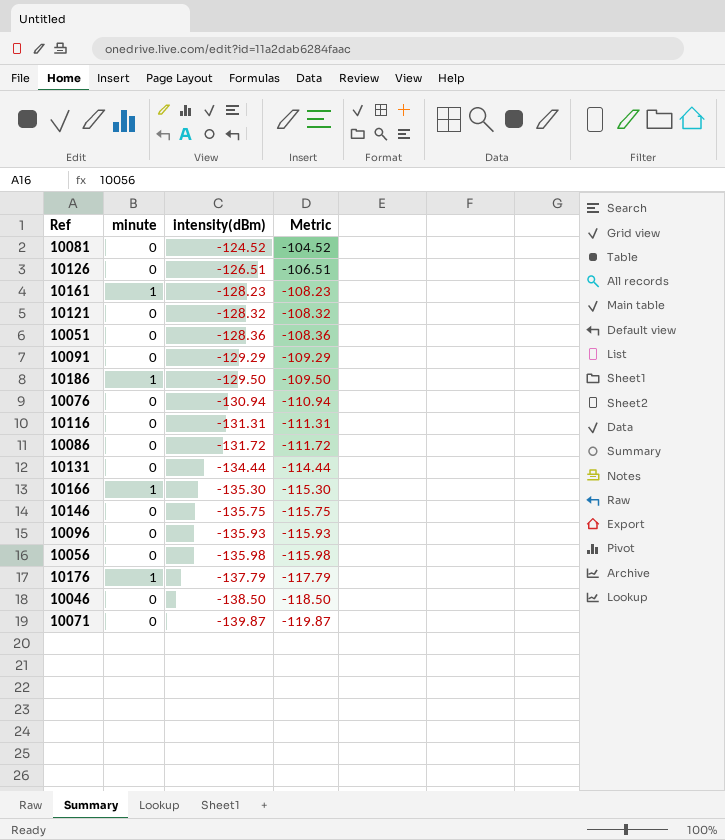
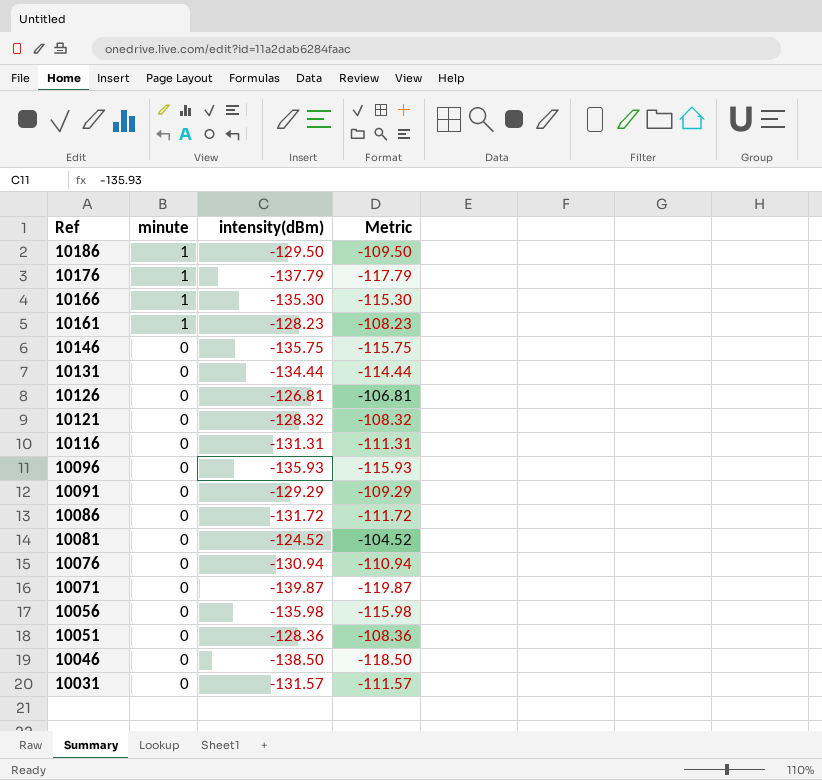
row order: intensity(dBm) descending -> Ref descending
10126 | intensity(dBm): -126.51 -> -126.81
10126 | Metric: -106.51 -> -106.81
row 10031: none -> 0 | -131.57 | -111.57

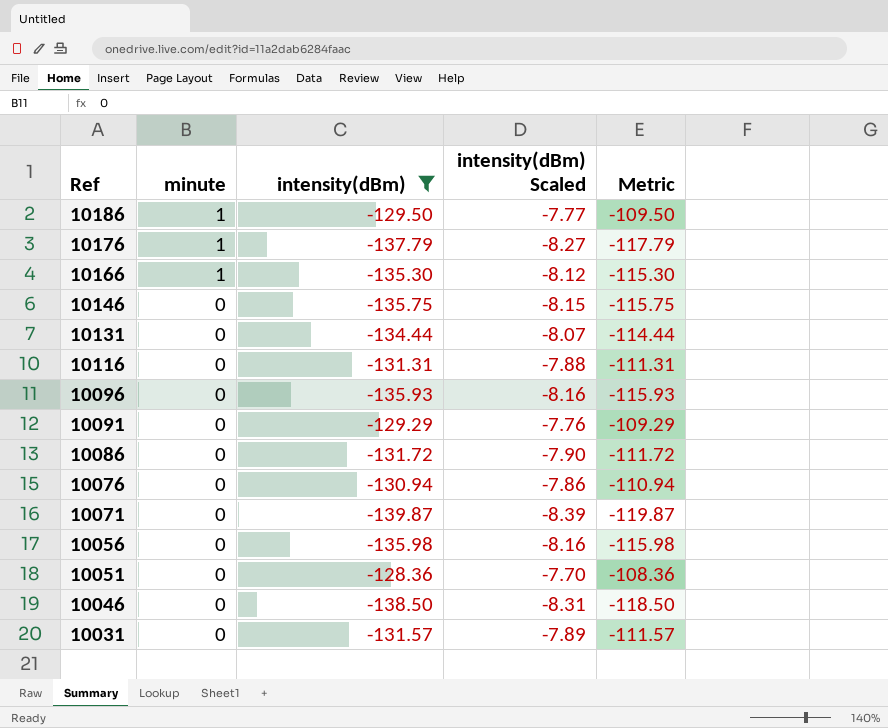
filter: none -> intensity(dBm) <= -128.36
column intensity(dBm) Scaled | formula: none -> [intensity(dBm)] * 0.06

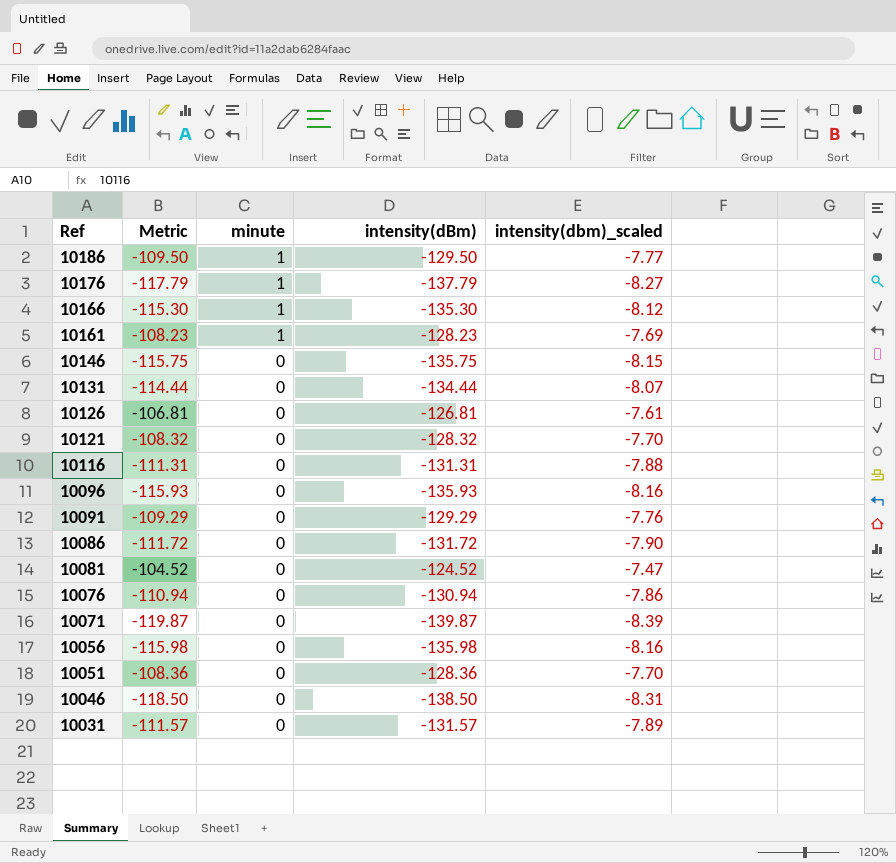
filter: intensity(dBm) <= -128.36 -> none
column Metric | position: 5 -> 2
column name: intensity(dBm) Scaled -> intensity(dbm)_scaled

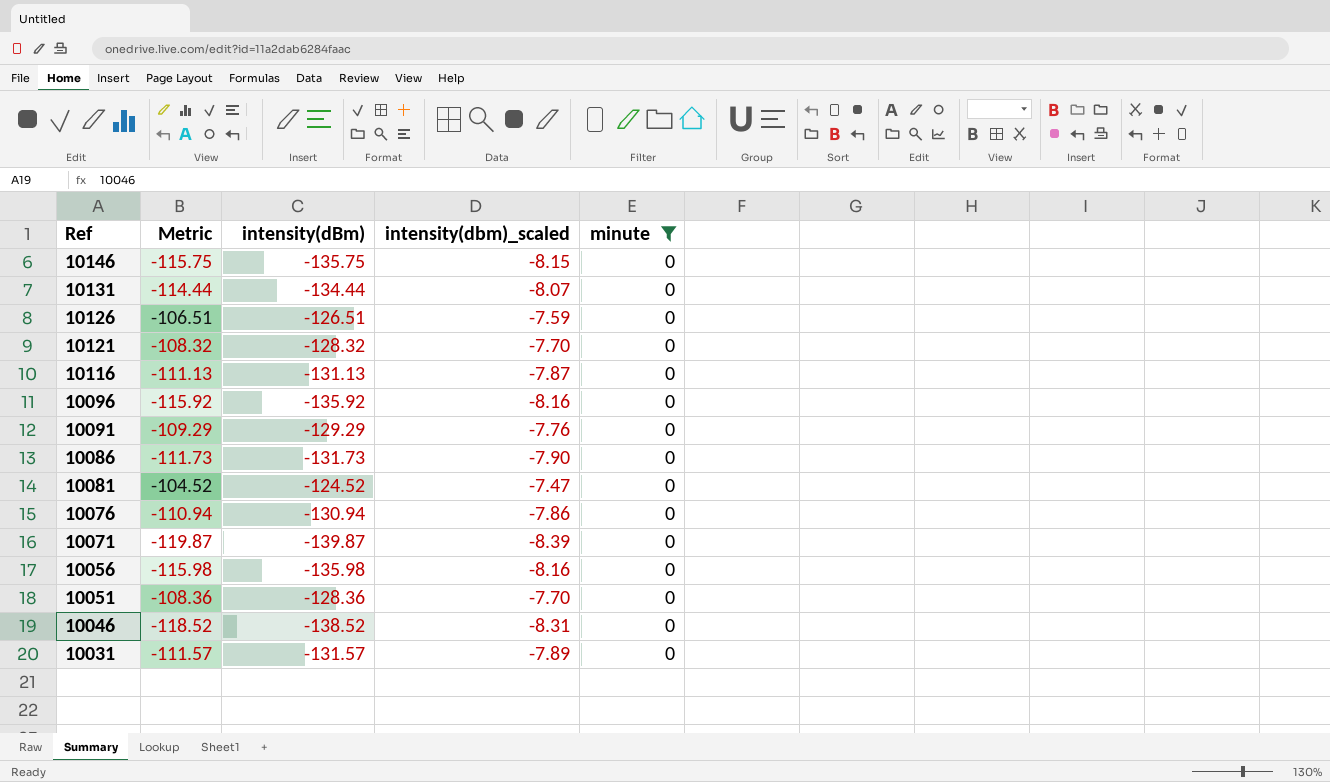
filter: none -> minute = 0
column minute | position: 3 -> 5
10126 | Metric: -106.81 -> -106.51
10126 | intensity(dBm): -126.81 -> -126.51
10126 | intensity(dbm)_scaled: -7.61 -> -7.59
10116 | Metric: -111.31 -> -111.13
10116 | intensity(dBm): -131.31 -> -131.13
10116 | intensity(dbm)_scaled: -7.88 -> -7.87
10096 | Metric: -115.93 -> -115.92
10096 | intensity(dBm): -135.93 -> -135.92
10086 | Metric: -111.72 -> -111.73
10086 | intensity(dBm): -131.72 -> -131.73
10046 | Metric: -118.50 -> -118.52
10046 | intensity(dBm): -138.50 -> -138.52

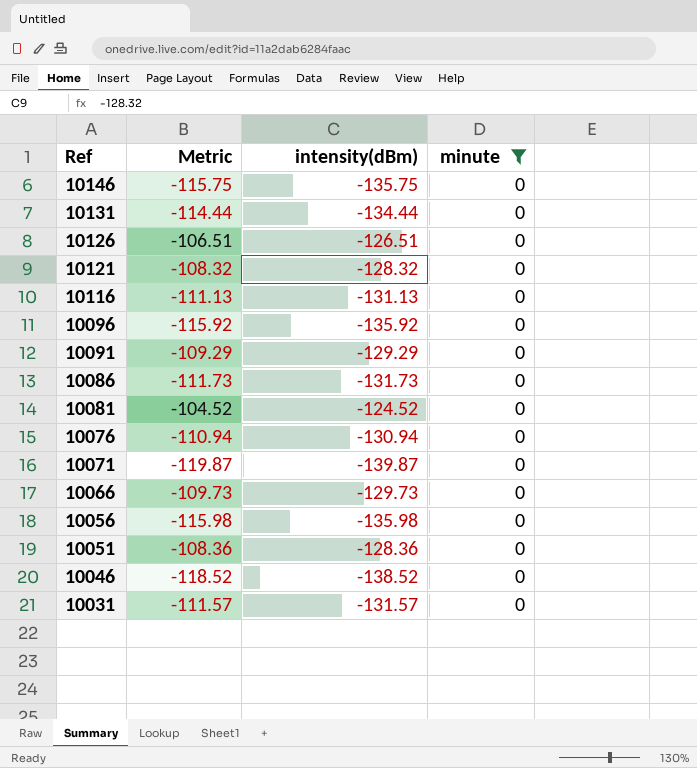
column intensity(dbm)_scaled | formula: [intensity(dBm)] * 0.06 -> none
row 10066: none -> -109.73 | -129.73 | 0

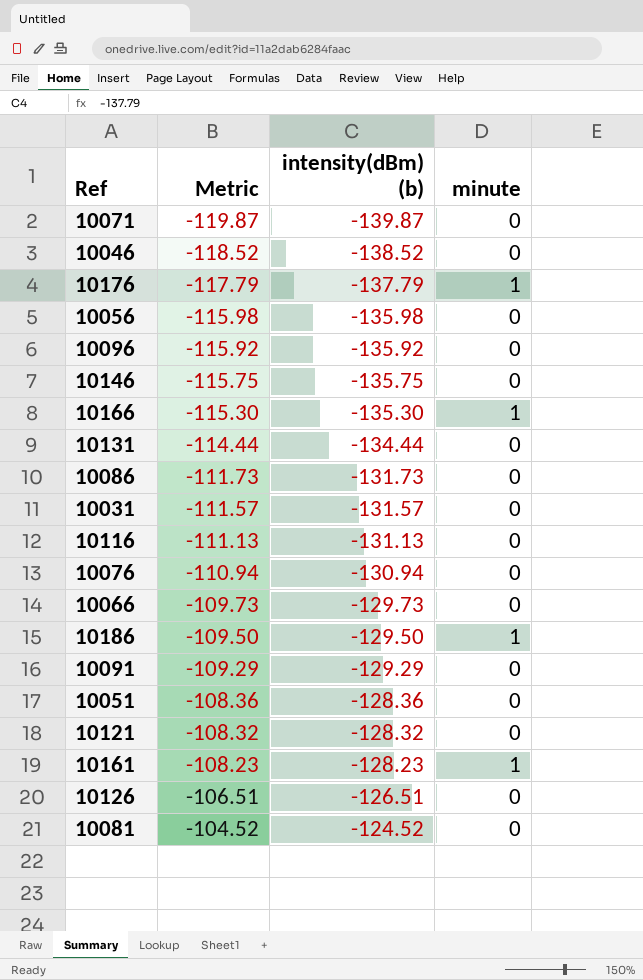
filter: minute = 0 -> none
row order: Ref descending -> Metric ascending
column name: intensity(dBm) -> intensity(dBm) (b)

